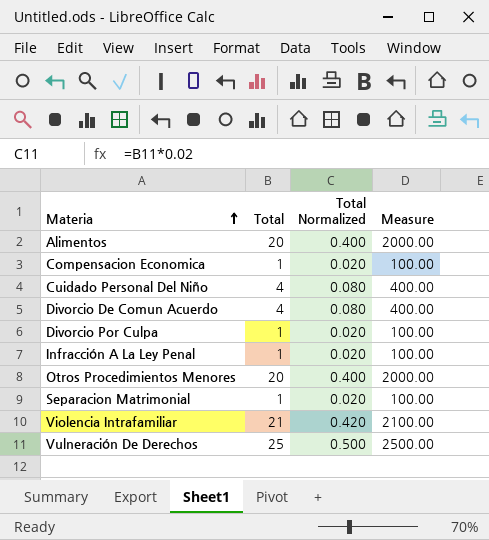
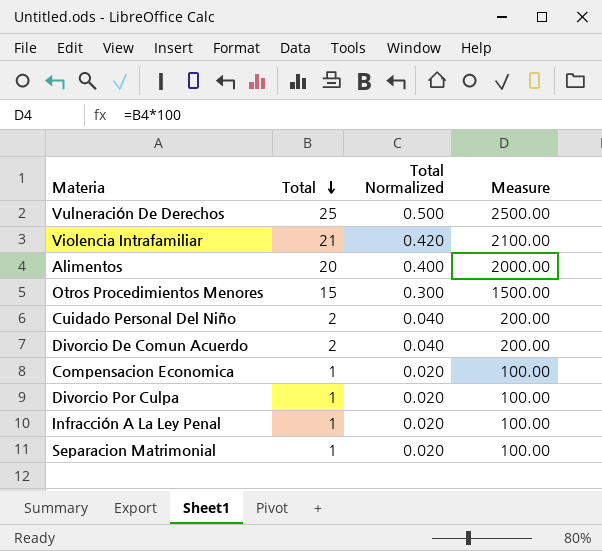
row order: Materia ascending -> Total descending
Otros Procedimientos Menores | Total: 20 -> 15
Otros Procedimientos Menores | Total Normalized: 0.400 -> 0.300
Otros Procedimientos Menores | Measure: 2000.00 -> 1500.00
Cuidado Personal Del Niño | Total: 4 -> 2
Cuidado Personal Del Niño | Total Normalized: 0.080 -> 0.040
Cuidado Personal Del Niño | Measure: 400.00 -> 200.00
Divorcio De Comun Acuerdo | Total: 4 -> 2
Divorcio De Comun Acuerdo | Total Normalized: 0.080 -> 0.040
Divorcio De Comun Acuerdo | Measure: 400.00 -> 200.00

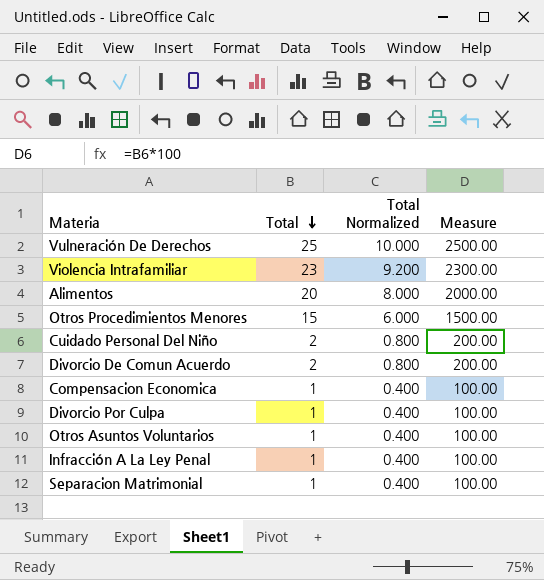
column Total Normalized | formula: [Total] * 0.02 -> [Total] * 0.4
Violencia Intrafamiliar | Total: 21 -> 23
Violencia Intrafamiliar | Measure: 2100.00 -> 2300.00
row Otros Asuntos Voluntarios: none -> 1 | 0.400 | 100.00

